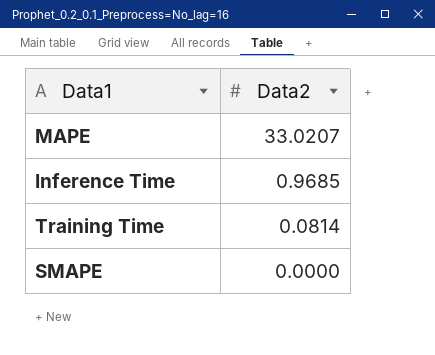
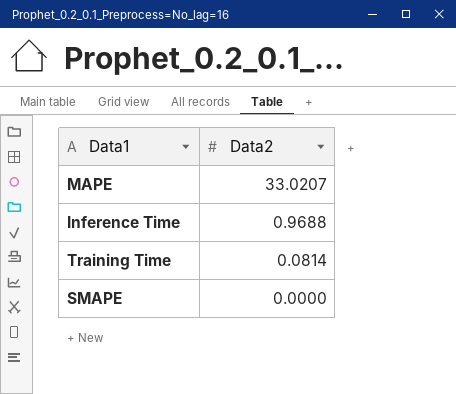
Inference Time | Data2: 0.9685 -> 0.9688

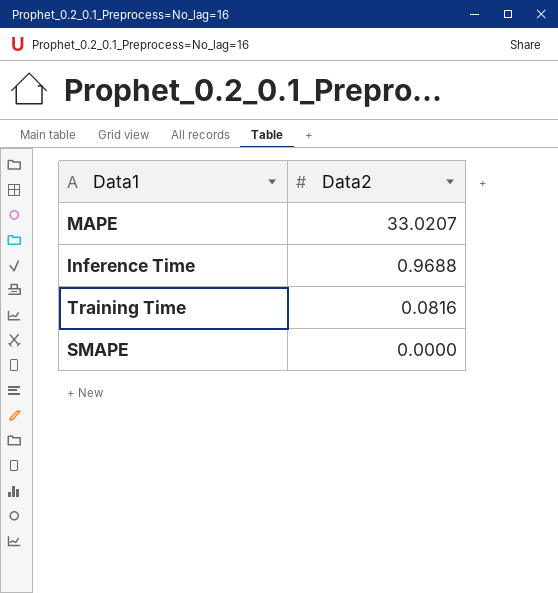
Training Time | Data2: 0.0814 -> 0.0816

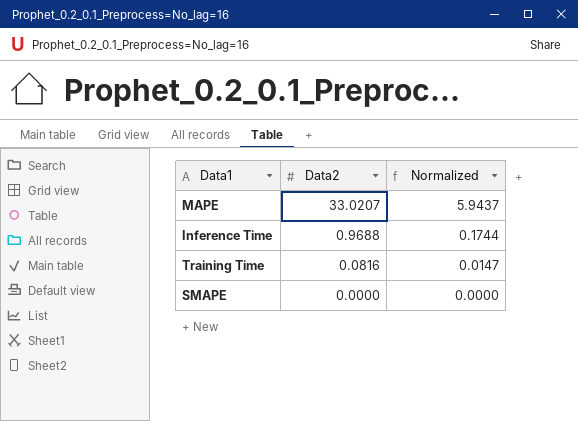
column Normalized | formula: none -> [Data2] * 0.18

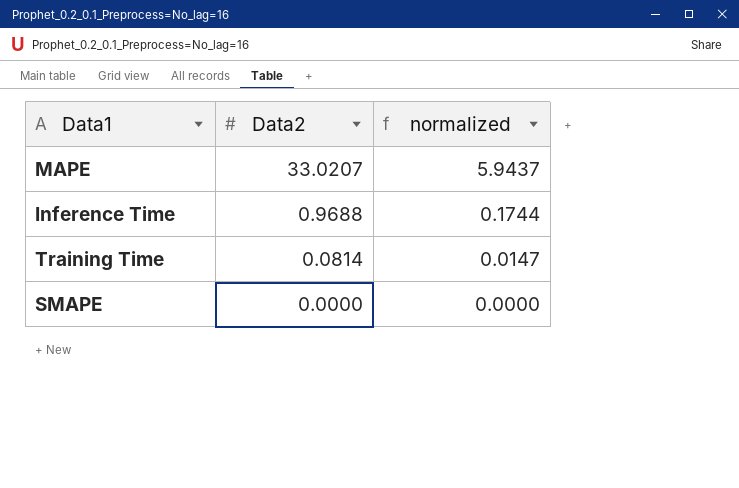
column name: Normalized -> normalized
Training Time | Data2: 0.0816 -> 0.0814

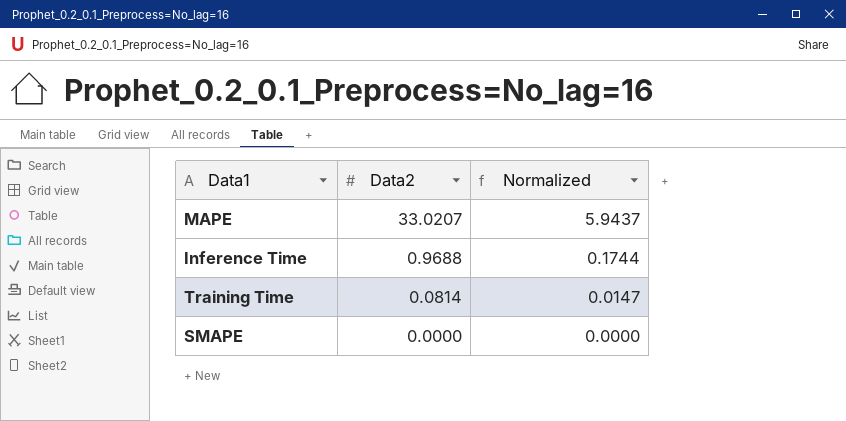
column name: normalized -> Normalized

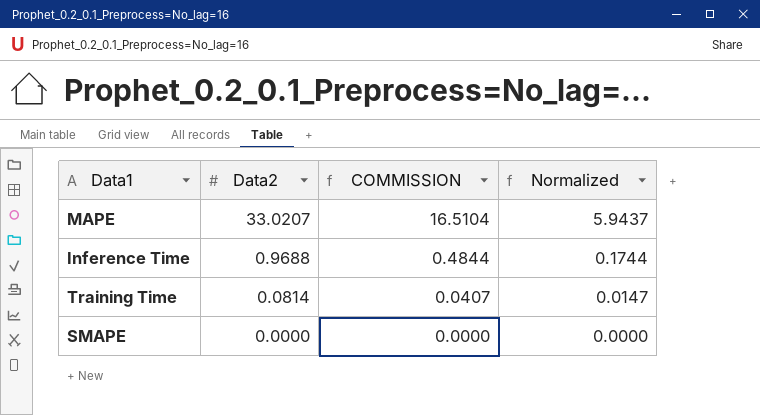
column COMMISSION | formula: none -> [Data2] * 0.5

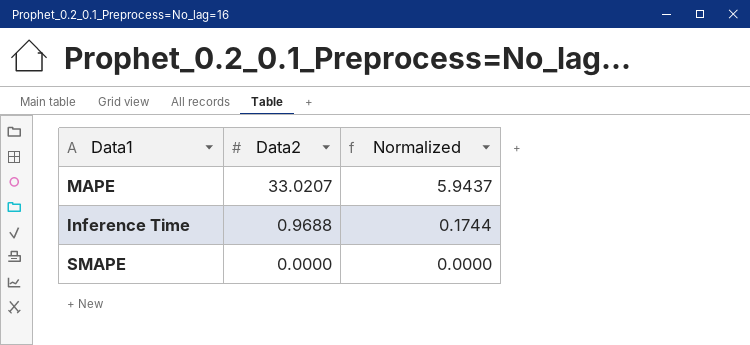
column COMMISSION | formula: [Data2] * 0.5 -> none
row Training Time: 0.0814 | 0.0407 | 0.0147 -> none

